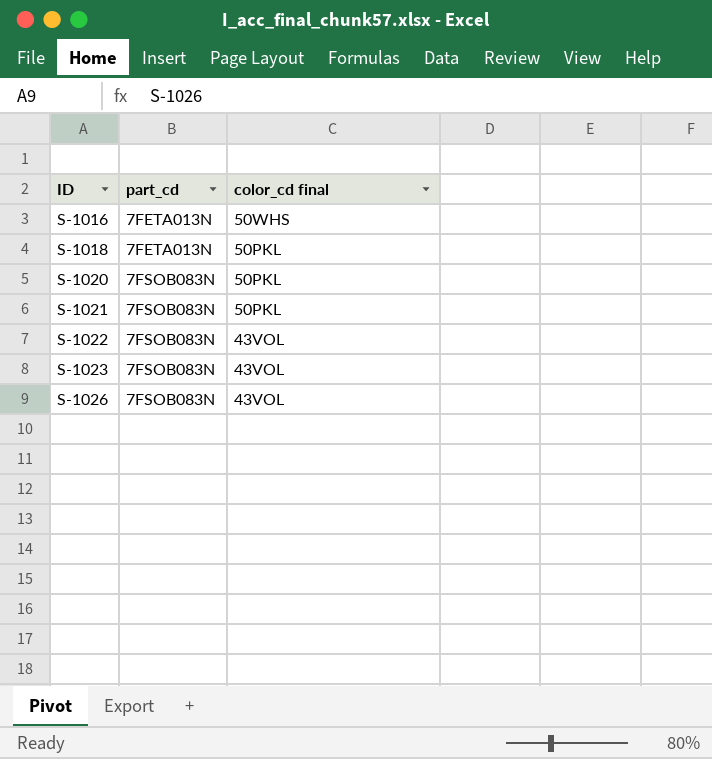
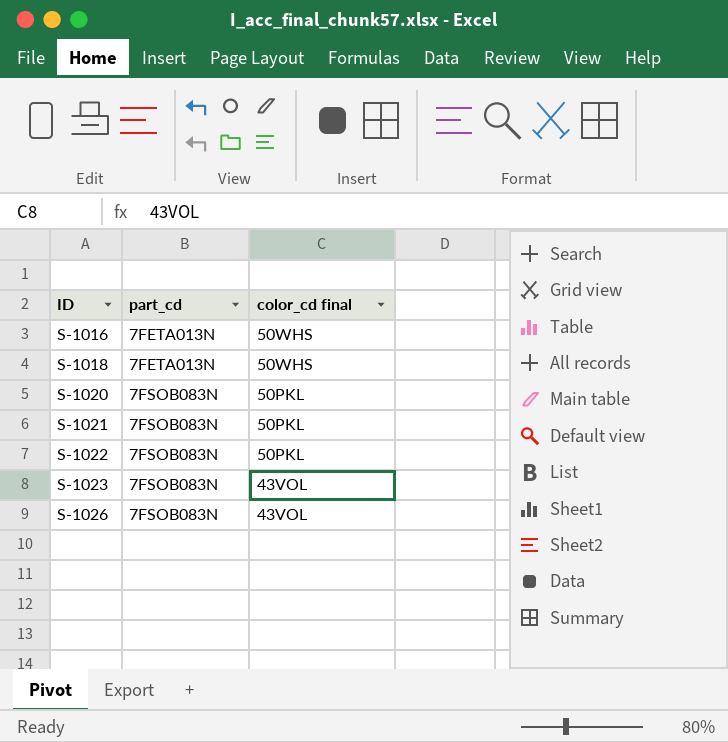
S-1018 | color_cd final: 50PKL -> 50WHS
S-1022 | color_cd final: 43VOL -> 50PKL

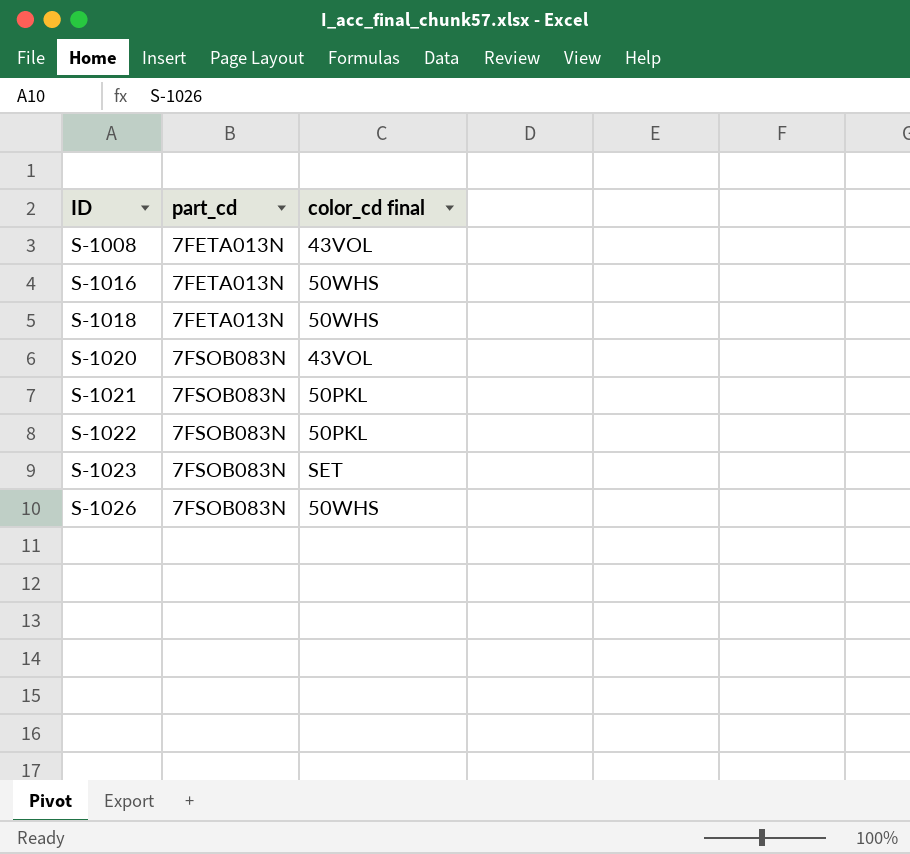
row S-1008: none -> 7FETA013N | 43VOL
S-1020 | color_cd final: 50PKL -> 43VOL
S-1023 | color_cd final: 43VOL -> SET
S-1026 | color_cd final: 43VOL -> 50WHS

